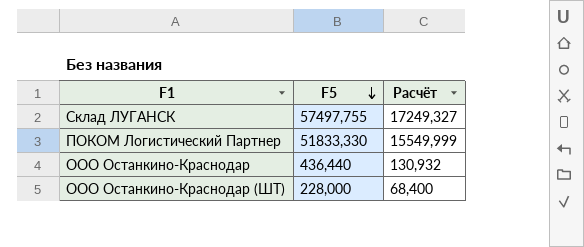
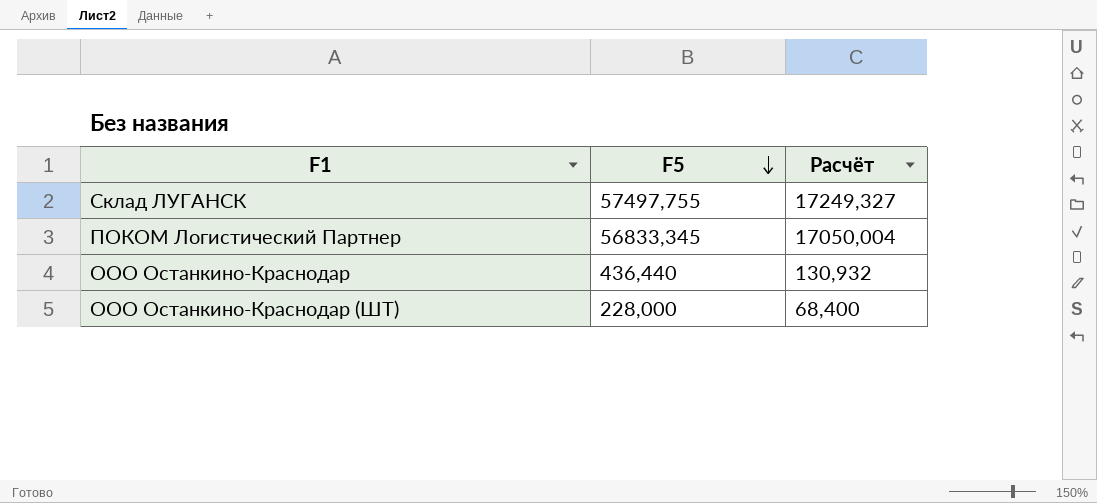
ПОКОМ Логистический Партнер | F5: 51833,330 -> 56833,345
ПОКОМ Логистический Партнер | Расчёт: 15549,999 -> 17050,004

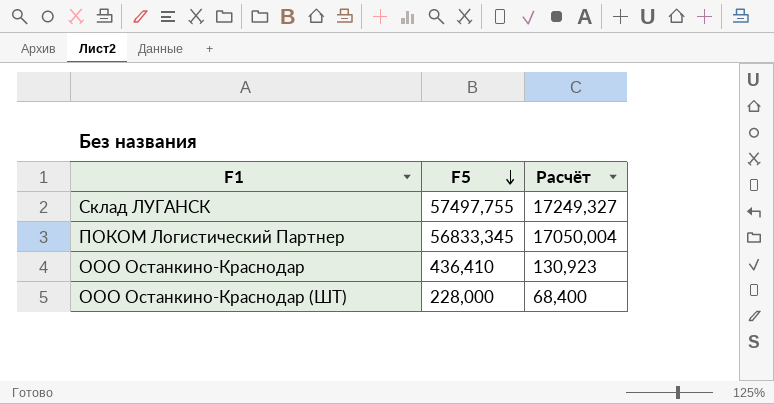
ООО Останкино-Краснодар | F5: 436,440 -> 436,410
ООО Останкино-Краснодар | Расчёт: 130,932 -> 130,923

